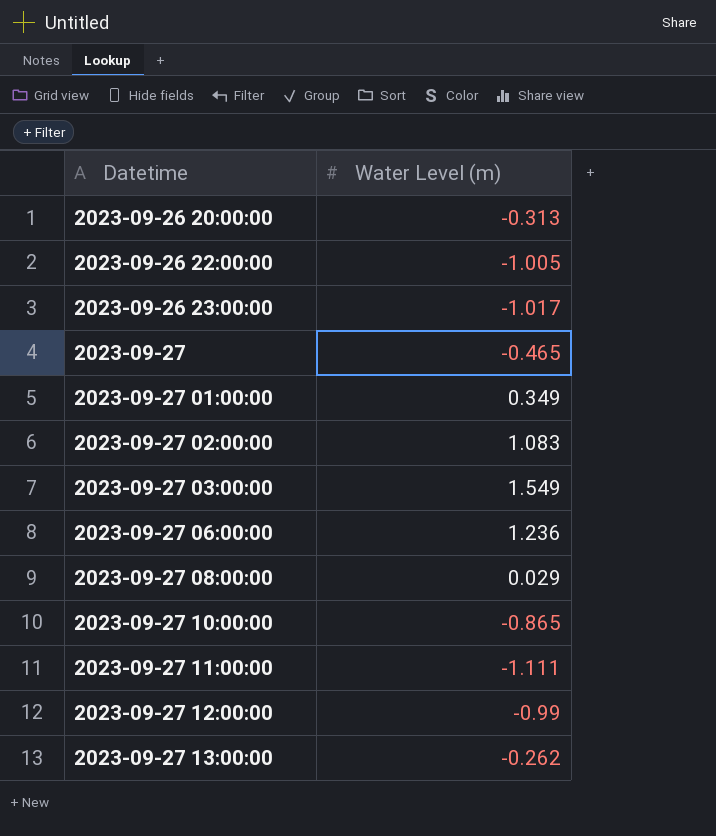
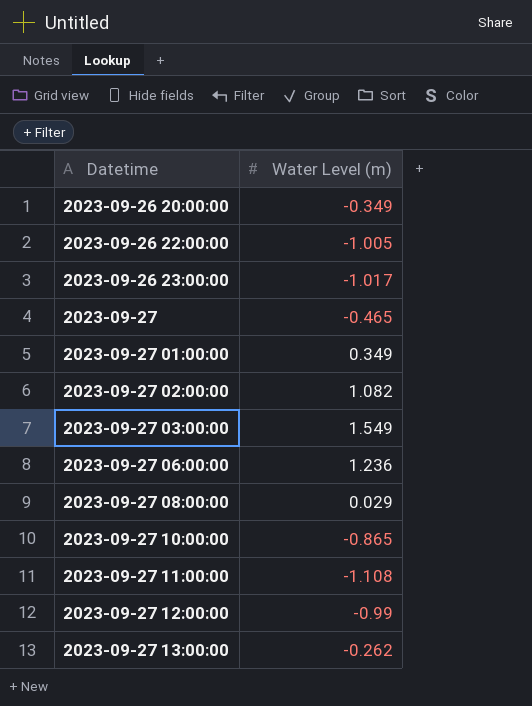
2023-09-26 20:00:00 | Water Level (m): -0.313 -> -0.349
2023-09-27 02:00:00 | Water Level (m): 1.083 -> 1.082
2023-09-27 11:00:00 | Water Level (m): -1.111 -> -1.108

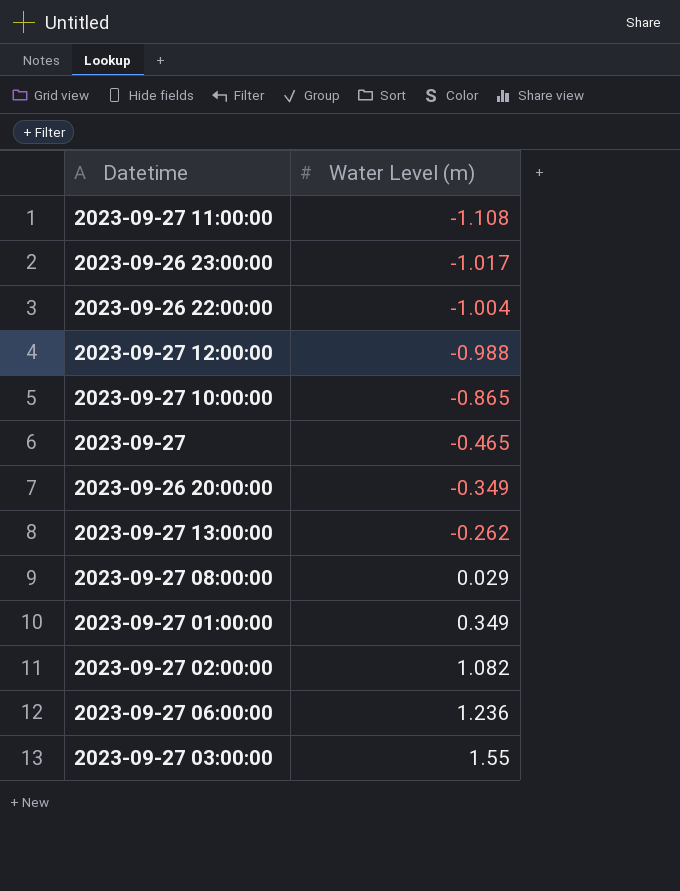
row order: Datetime ascending -> Water Level (m) ascending
2023-09-26 22:00:00 | Water Level (m): -1.005 -> -1.004
2023-09-27 12:00:00 | Water Level (m): -0.99 -> -0.988
2023-09-27 03:00:00 | Water Level (m): 1.549 -> 1.55

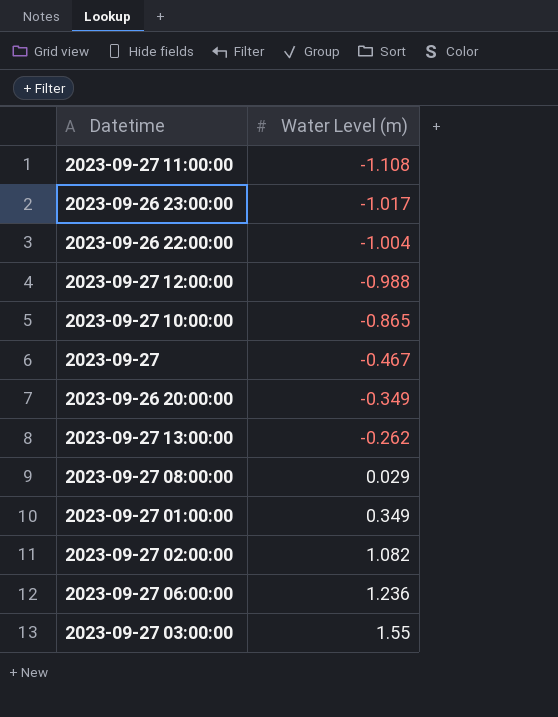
2023-09-27 | Water Level (m): -0.465 -> -0.467

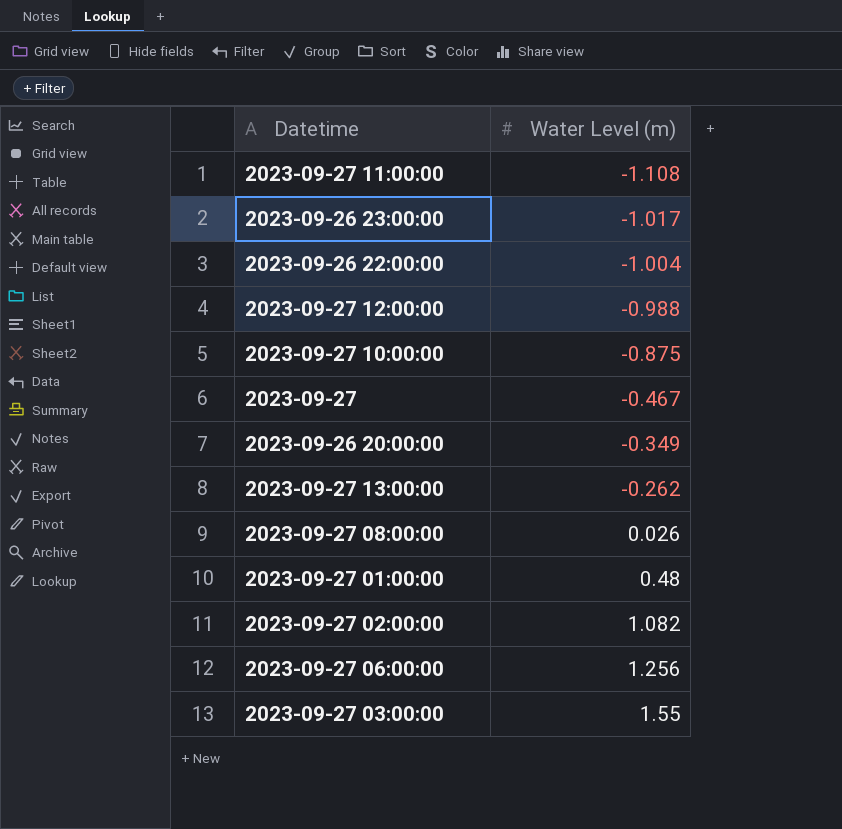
2023-09-27 10:00:00 | Water Level (m): -0.865 -> -0.875
2023-09-27 08:00:00 | Water Level (m): 0.029 -> 0.026
2023-09-27 01:00:00 | Water Level (m): 0.349 -> 0.48
2023-09-27 06:00:00 | Water Level (m): 1.236 -> 1.256

